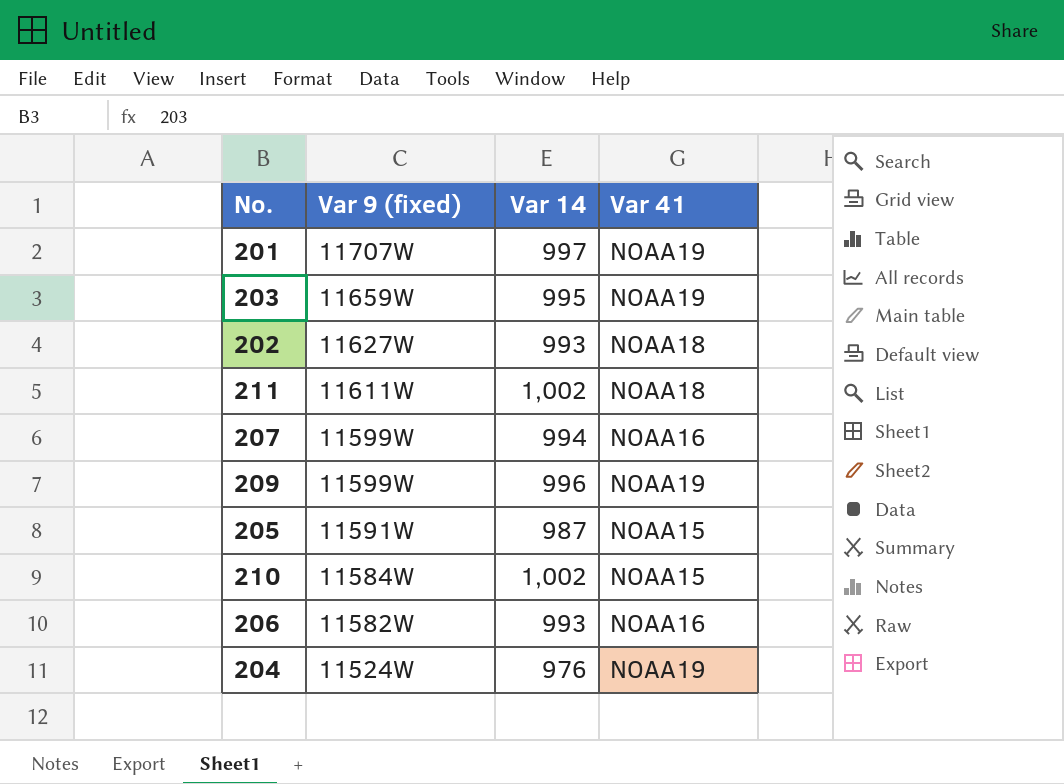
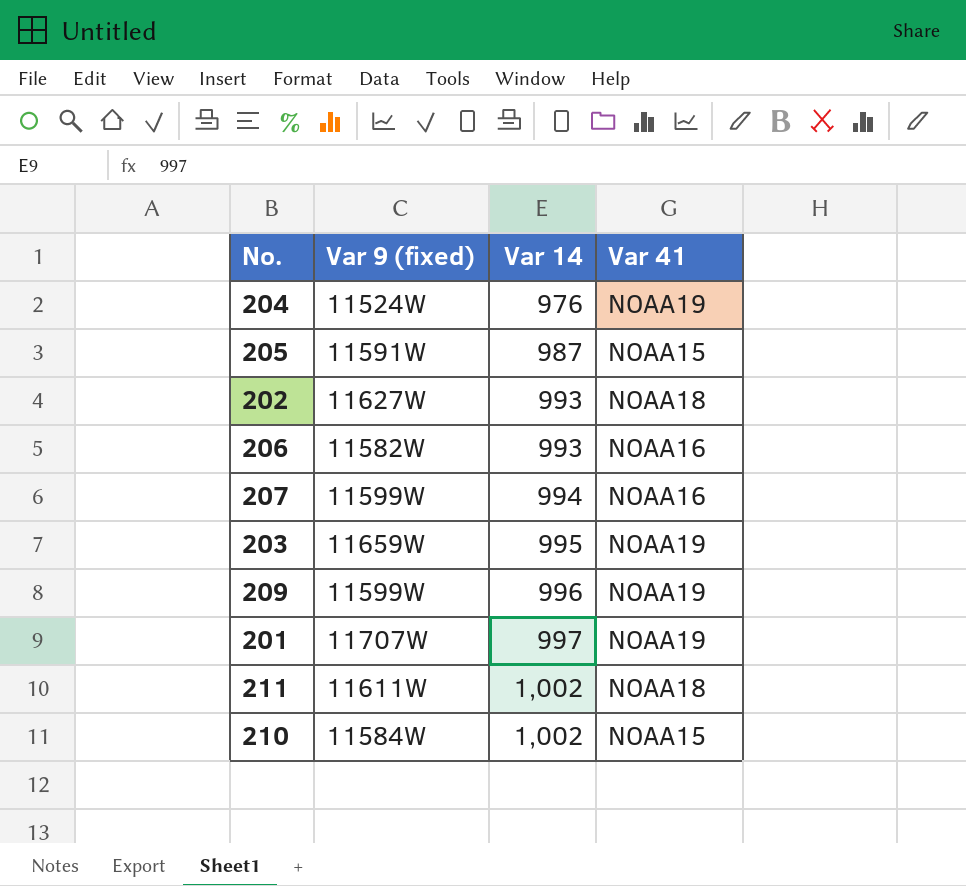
row order: Var 9 (fixed) descending -> Var 14 ascending

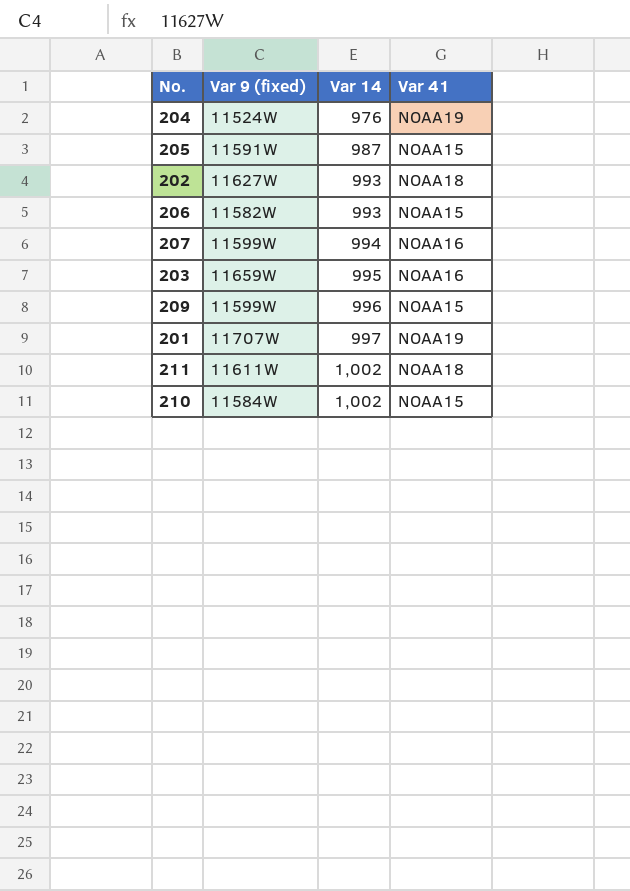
206 | Var 41: NOAA16 -> NOAA15
203 | Var 41: NOAA19 -> NOAA16
209 | Var 41: NOAA19 -> NOAA15

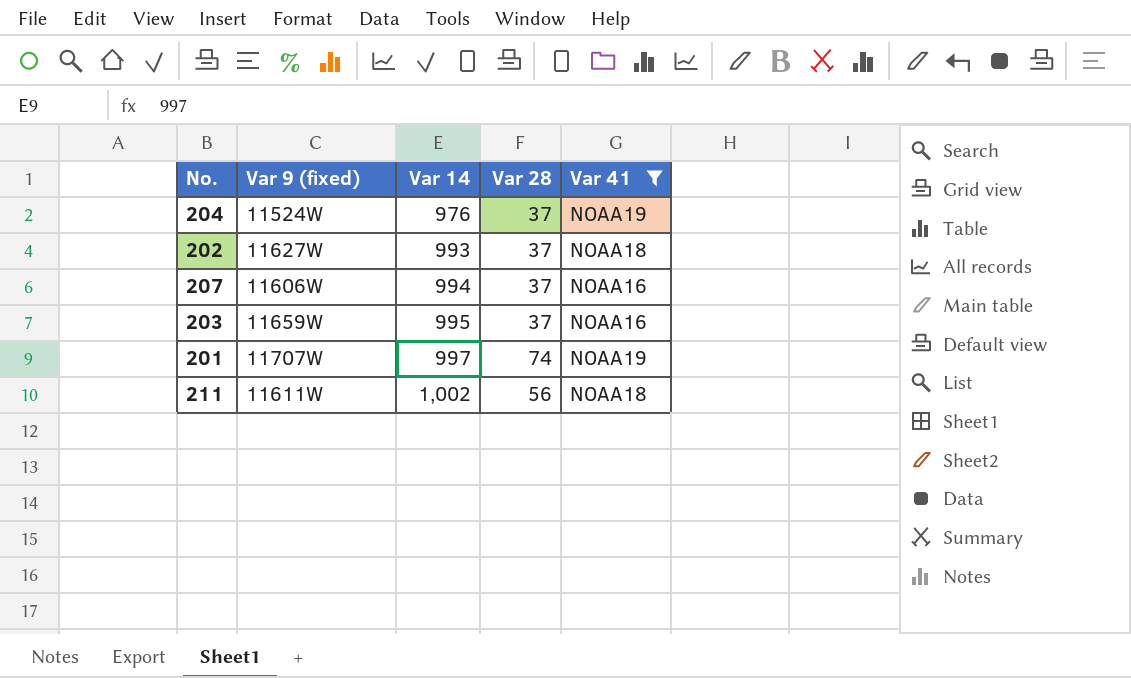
filter: none -> Var 41 != NOAA15
column Var 28 | position: none -> 4
207 | Var 9 (fixed): 11599W -> 11606W

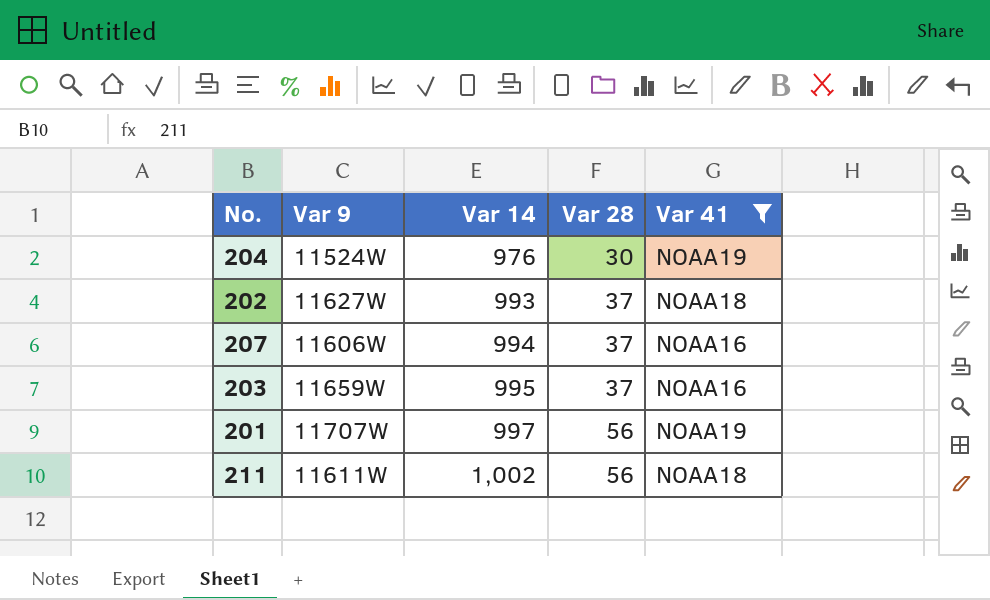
column name: Var 9 (fixed) -> Var 9
204 | Var 28: 37 -> 30
201 | Var 28: 74 -> 56

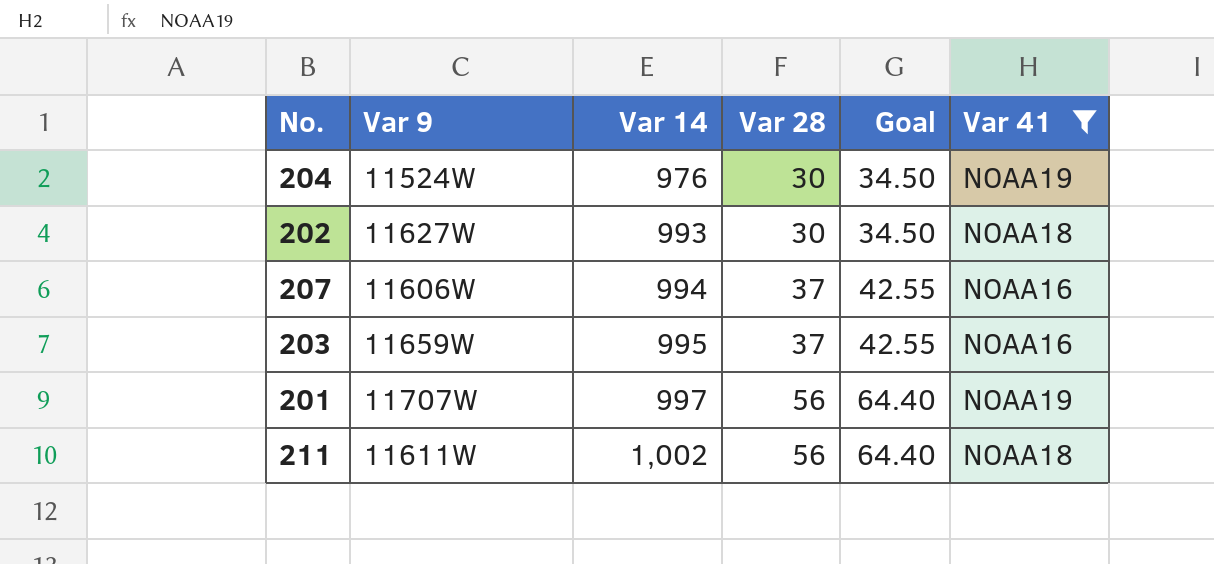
column Goal | formula: none -> [Var 28] * 1.15
202 | Var 28: 37 -> 30

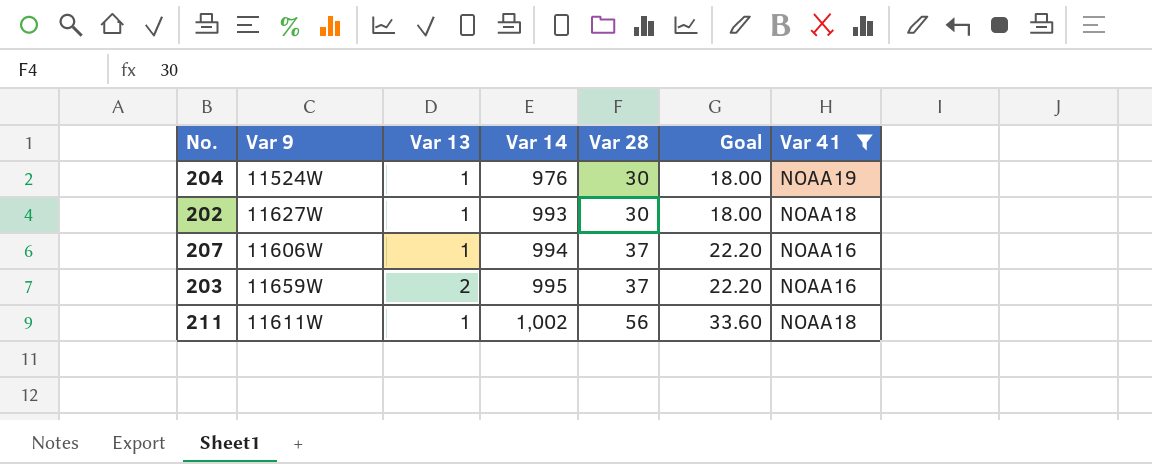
column Var 13 | position: none -> 3
column Goal | formula: [Var 28] * 1.15 -> [Var 28] * 0.6
row 201: 11707W | 997 | 56 | 64.40 | NOAA19 -> none

